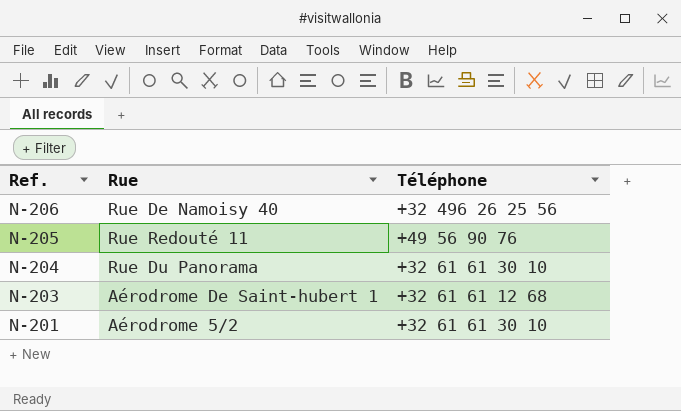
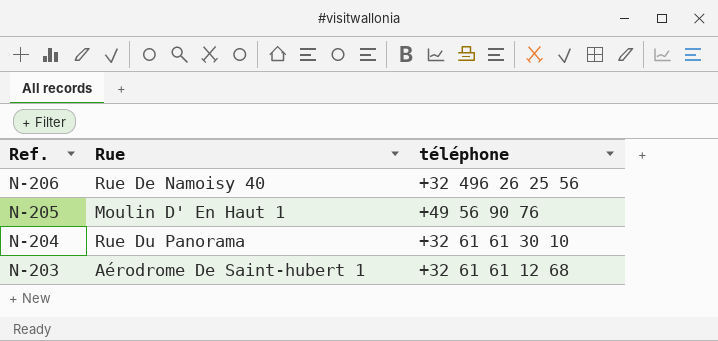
column name: Téléphone -> téléphone
row N-201: Aérodrome 5/2 | +32 61 61 30 10 -> none
N-205 | Rue: Rue Redouté 11 -> Moulin D' En Haut 1

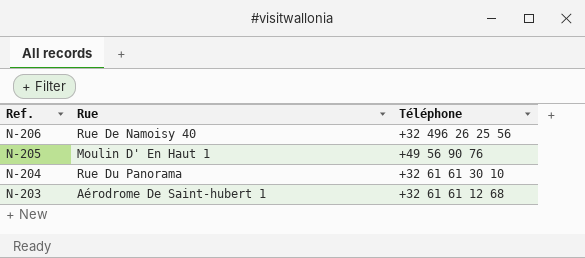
column name: téléphone -> Téléphone

